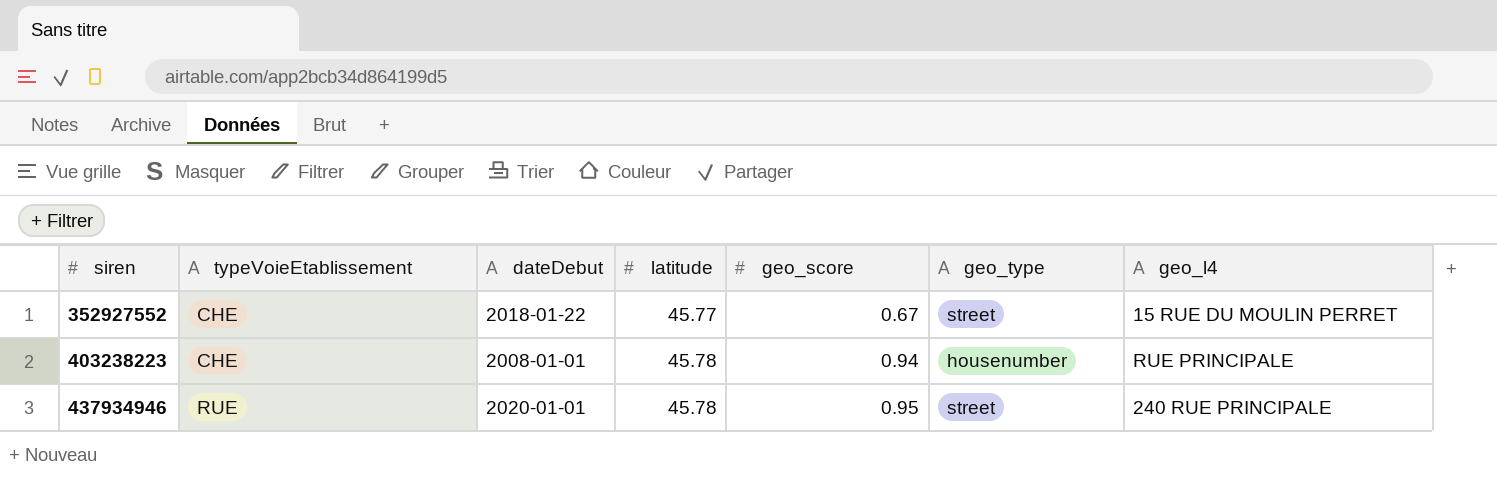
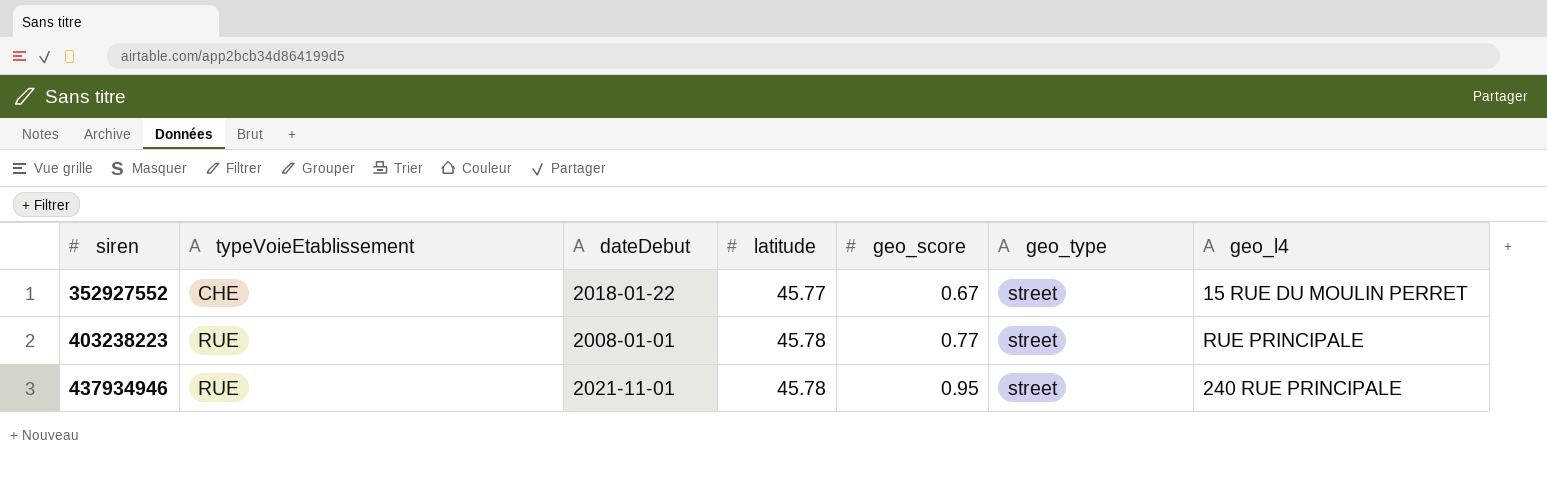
403238223 | typeVoieEtablissement: CHE -> RUE
403238223 | geo_score: 0.94 -> 0.77
403238223 | geo_type: housenumber -> street
437934946 | dateDebut: 2020-01-01 -> 2021-11-01

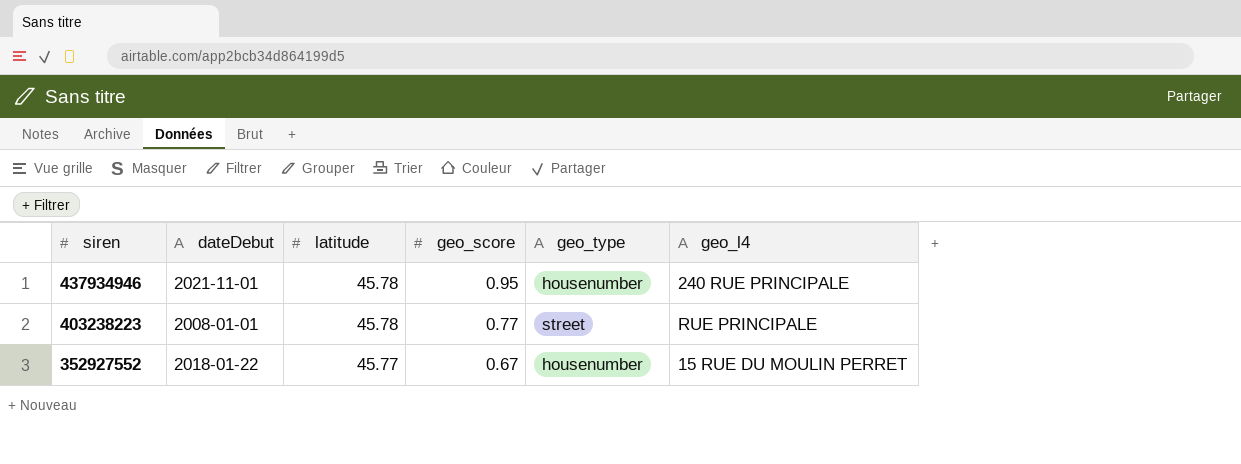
row order: siren ascending -> siren descending
column typeVoieEtablissement | position: 2 -> none
437934946 | geo_type: street -> housenumber
352927552 | geo_type: street -> housenumber

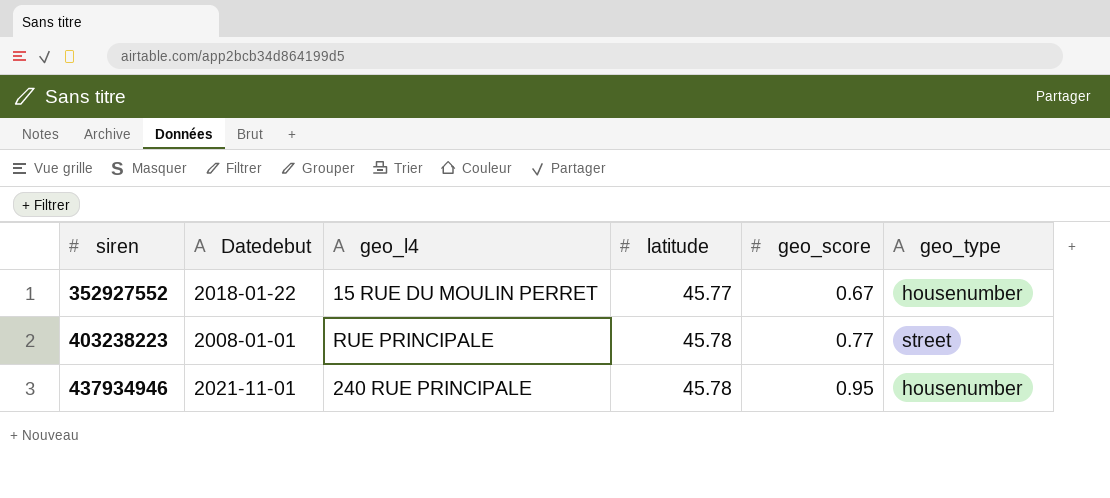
row order: siren descending -> siren ascending
column name: dateDebut -> Datedebut
column geo_l4 | position: 6 -> 3

